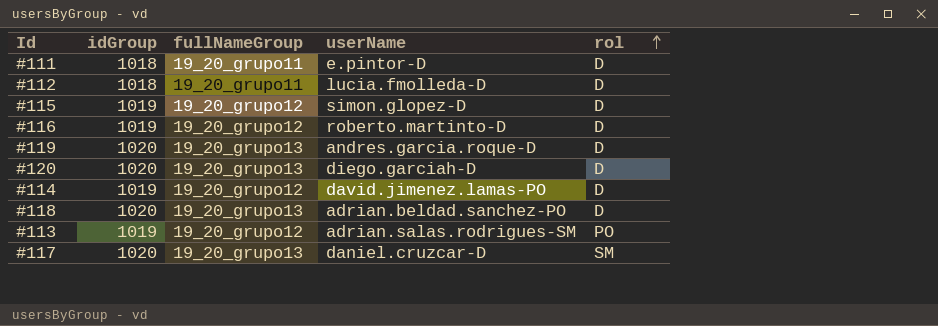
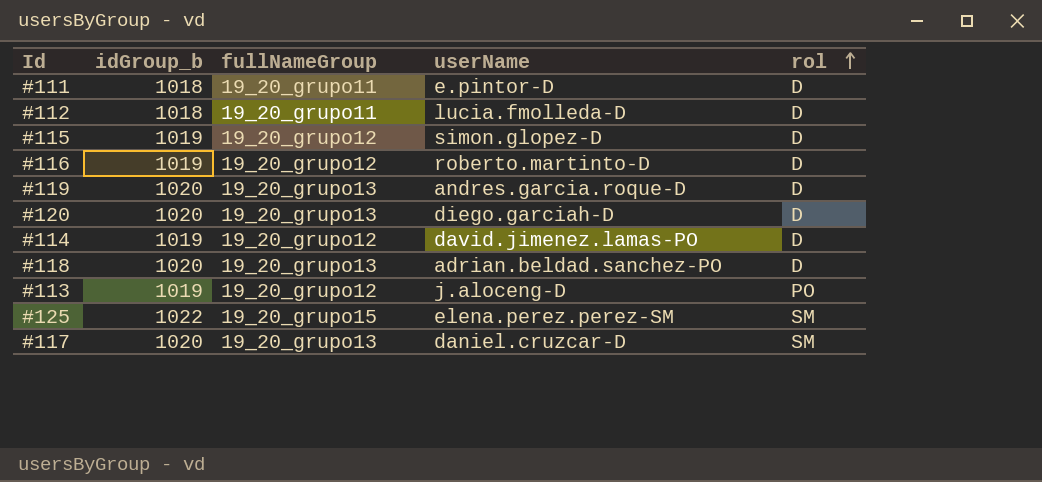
column name: idGroup -> idGroup_b
#113 | userName: adrian.salas.rodrigues-SM -> j.aloceng-D
row #125: none -> 1022 | 19_20_grupo15 | elena.perez.perez-SM | SM

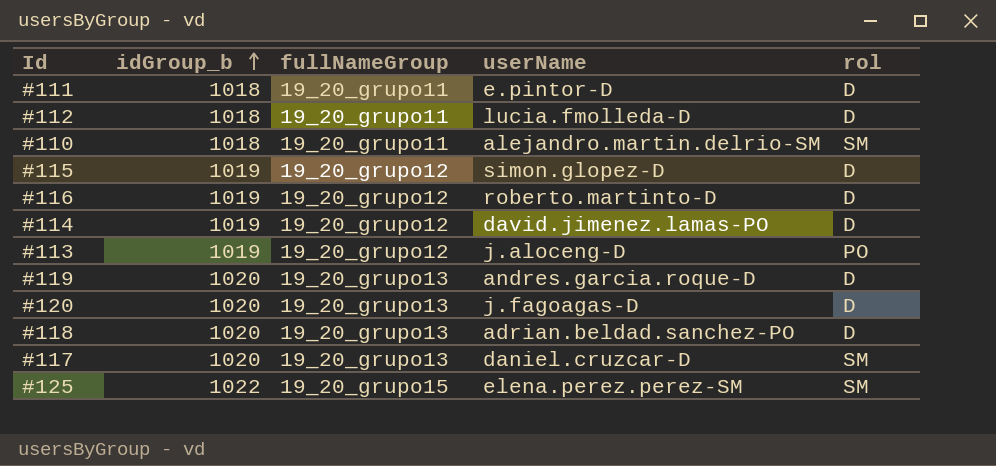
row order: rol ascending -> idGroup_b ascending
row #110: none -> 1018 | 19_20_grupo11 | alejandro.martin.delrio-SM | SM
#120 | userName: diego.garciah-D -> j.fagoagas-D

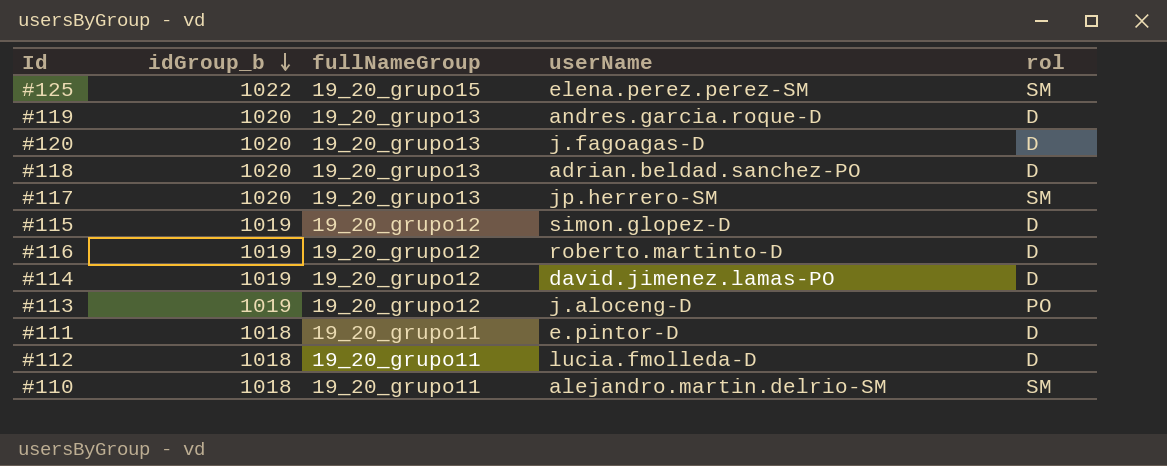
row order: idGroup_b ascending -> idGroup_b descending
#117 | userName: daniel.cruzcar-D -> jp.herrero-SM

